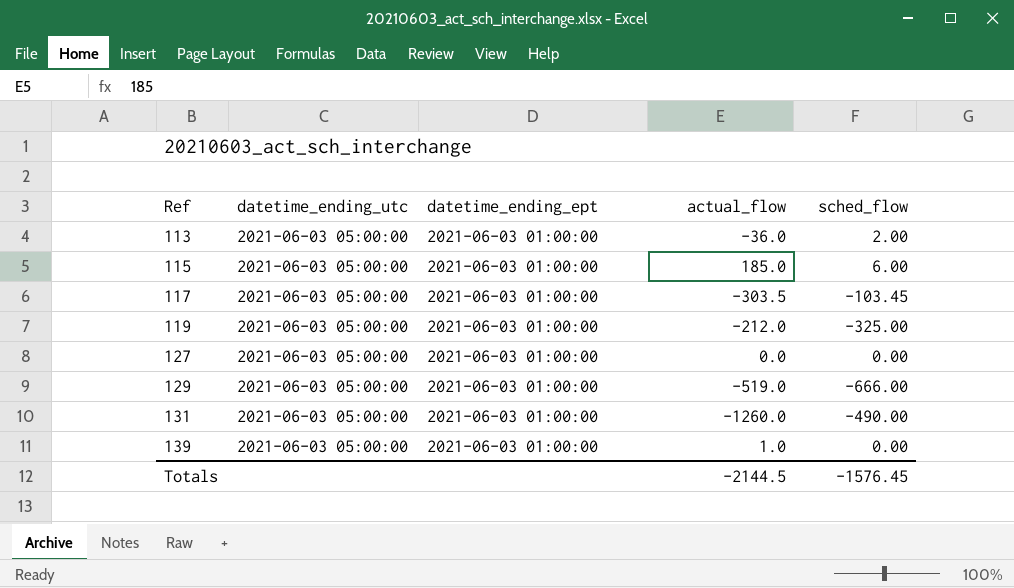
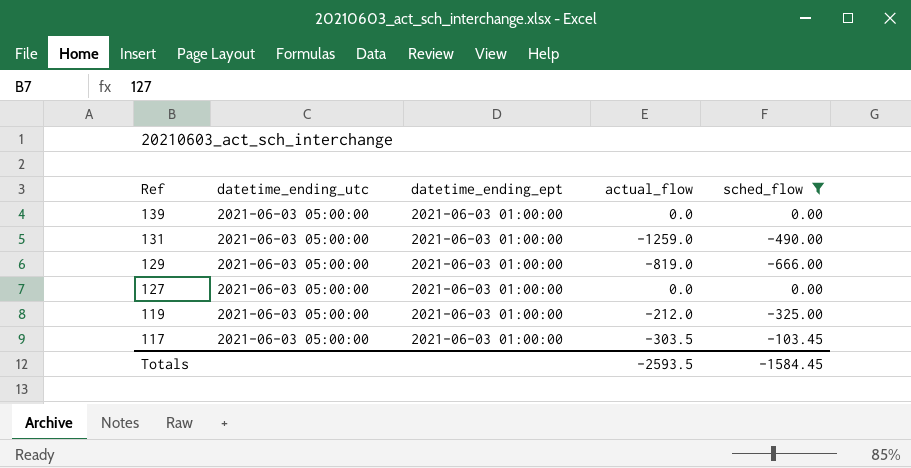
filter: none -> sched_flow <= 0.00
row order: Ref ascending -> Ref descending
139 | actual_flow: 1.0 -> 0.0
131 | actual_flow: -1260.0 -> -1259.0
129 | actual_flow: -519.0 -> -819.0
Totals | actual_flow: -2144.5 -> -2593.5
Totals | sched_flow: -1576.45 -> -1584.45

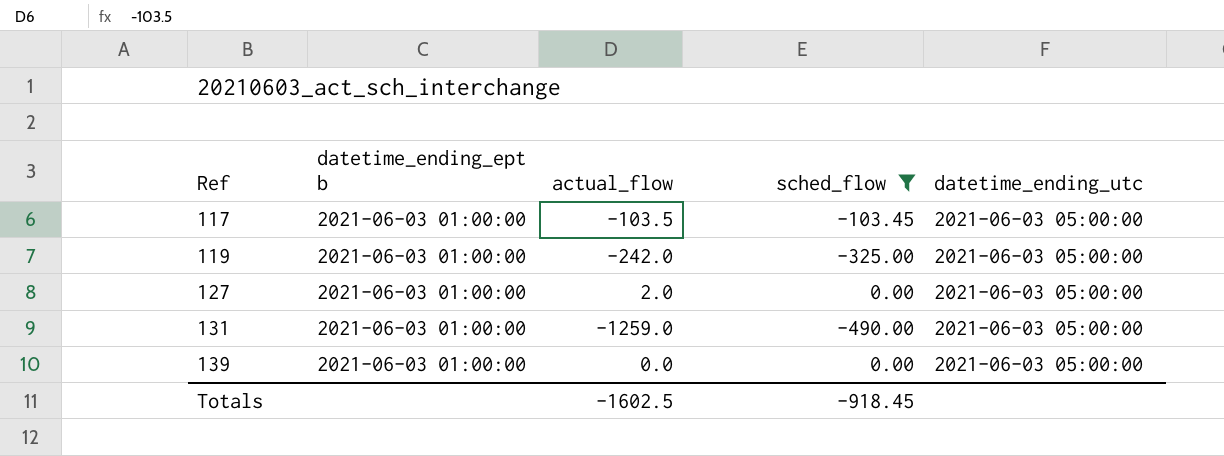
row order: Ref descending -> Ref ascending
column name: datetime_ending_ept -> datetime_ending_ept b
column datetime_ending_utc | position: 2 -> 5
row 129: 2021-06-03 05:00:00 | 2021-06-03 01:00:00 | -819.0 | -666.00 -> none
117 | actual_flow: -303.5 -> -103.5
119 | actual_flow: -212.0 -> -242.0
127 | actual_flow: 0.0 -> 2.0
Totals | actual_flow: -2593.5 -> -1602.5
Totals | sched_flow: -1584.45 -> -918.45

